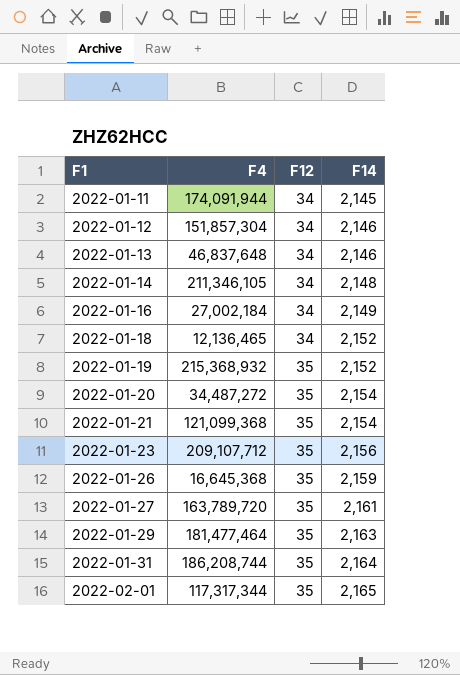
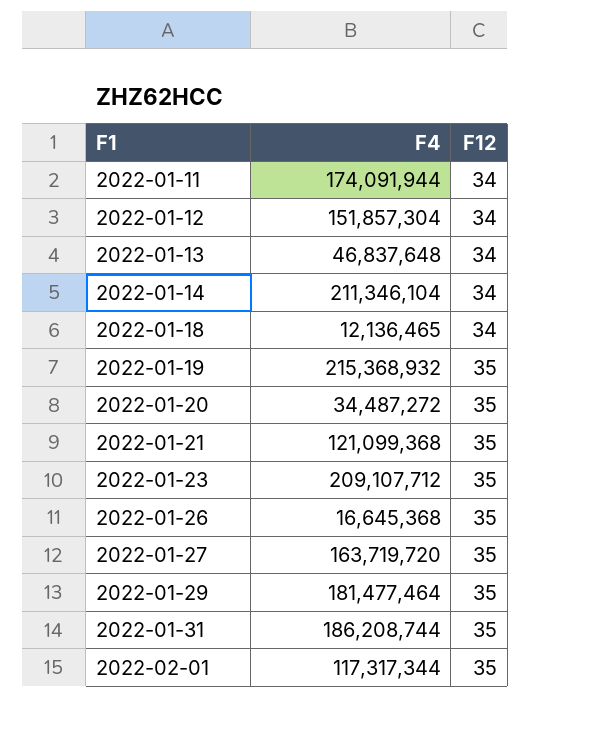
column F14 | position: 4 -> none
row 2022-01-16: 27,002,184 | 34 | 2,149 -> none
2022-01-14 | F4: 211,346,105 -> 211,346,104
2022-01-27 | F4: 163,789,720 -> 163,719,720

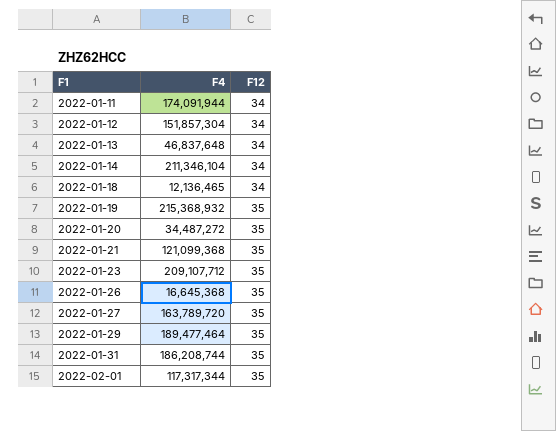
2022-01-27 | F4: 163,719,720 -> 163,789,720
2022-01-29 | F4: 181,477,464 -> 189,477,464

